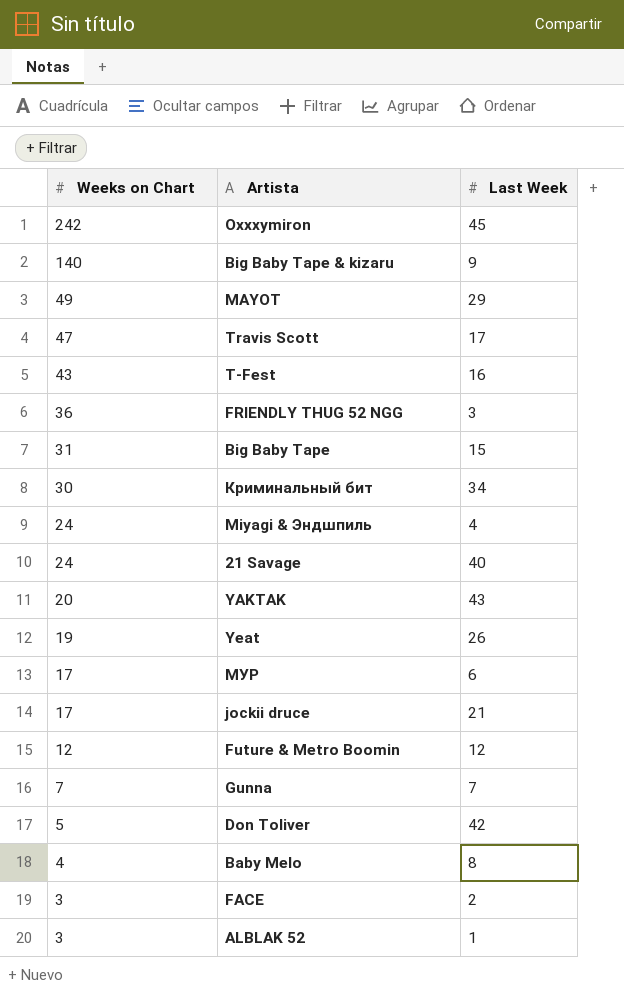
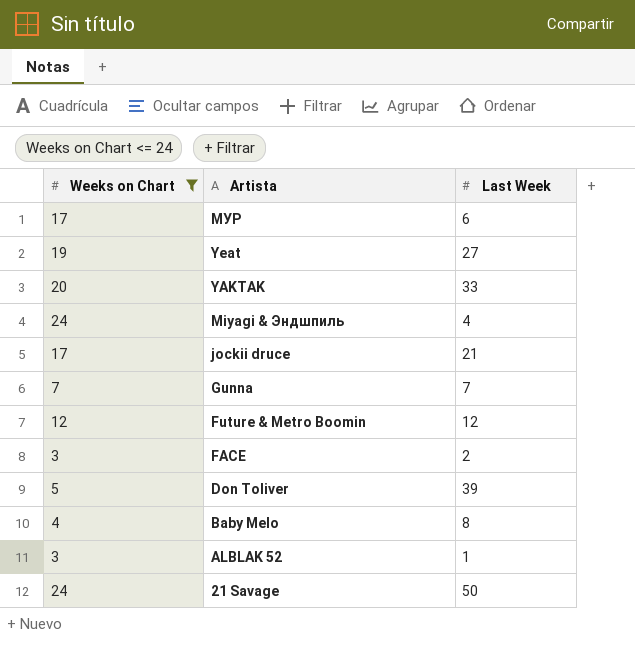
filter: none -> Weeks on Chart <= 24
row order: Weeks on Chart descending -> Artista descending
Yeat | Last Week: 26 -> 27
YAKTAK | Last Week: 43 -> 33
Don Toliver | Last Week: 42 -> 39
21 Savage | Last Week: 40 -> 50

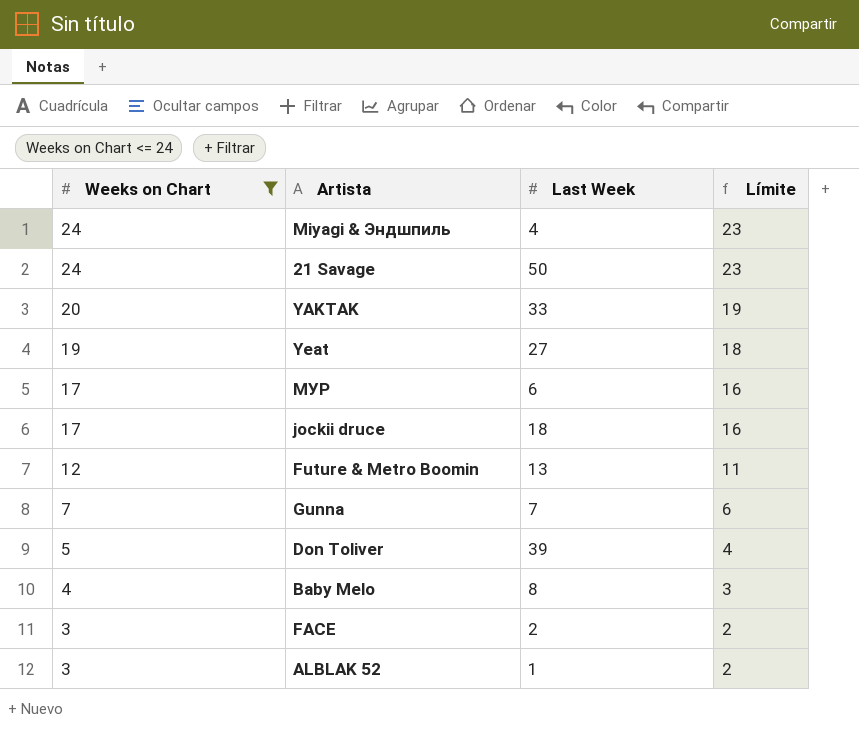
row order: Artista descending -> Weeks on Chart descending
column Límite | formula: none -> [Weeks on Chart] - 1
jockii druce | Last Week: 21 -> 18
Future & Metro Boomin | Last Week: 12 -> 13

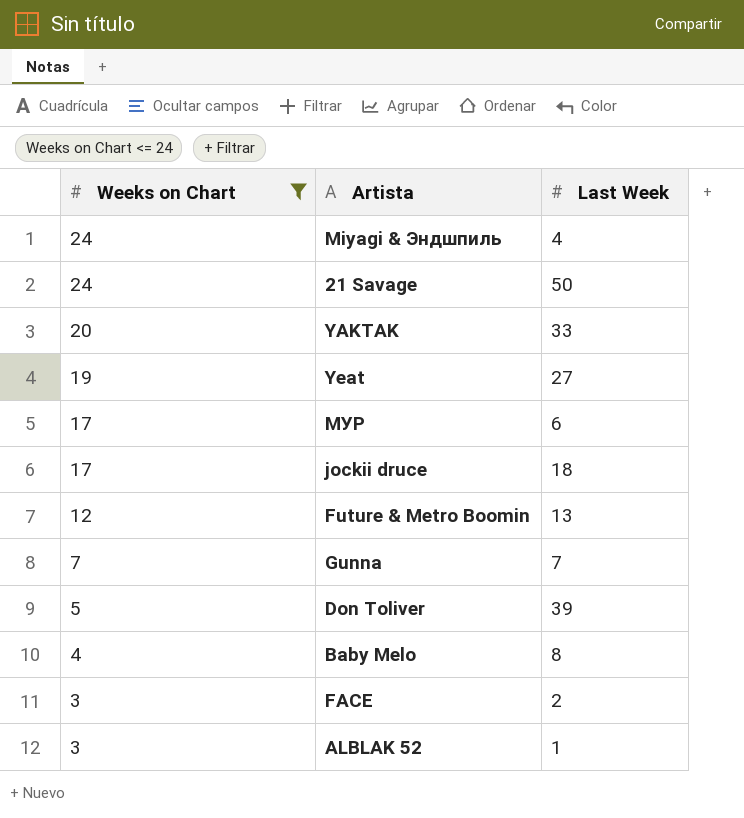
column Límite | formula: [Weeks on Chart] - 1 -> none

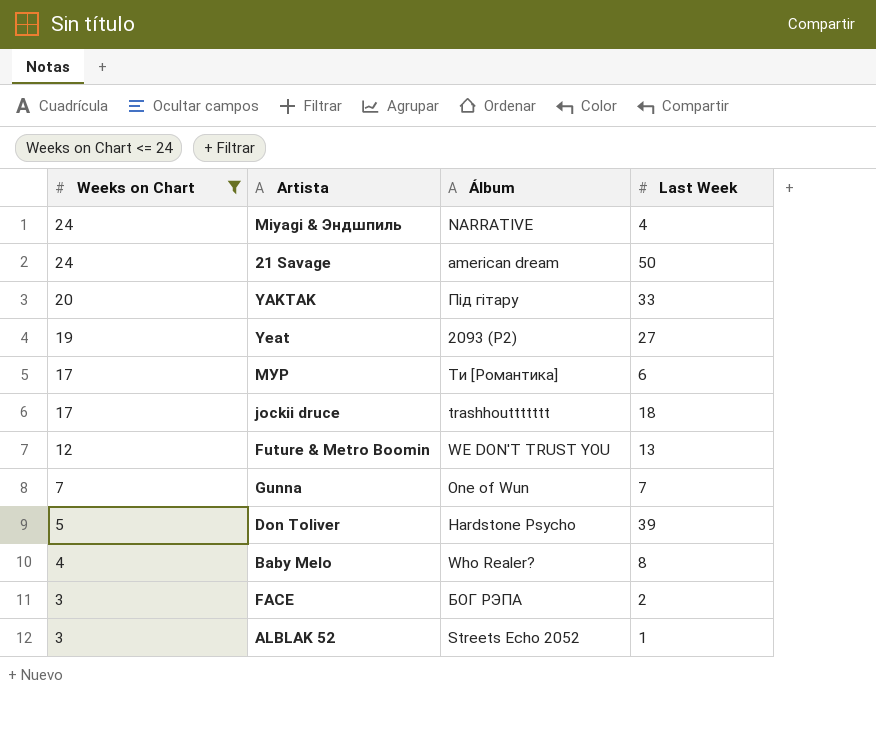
column Álbum | position: none -> 3

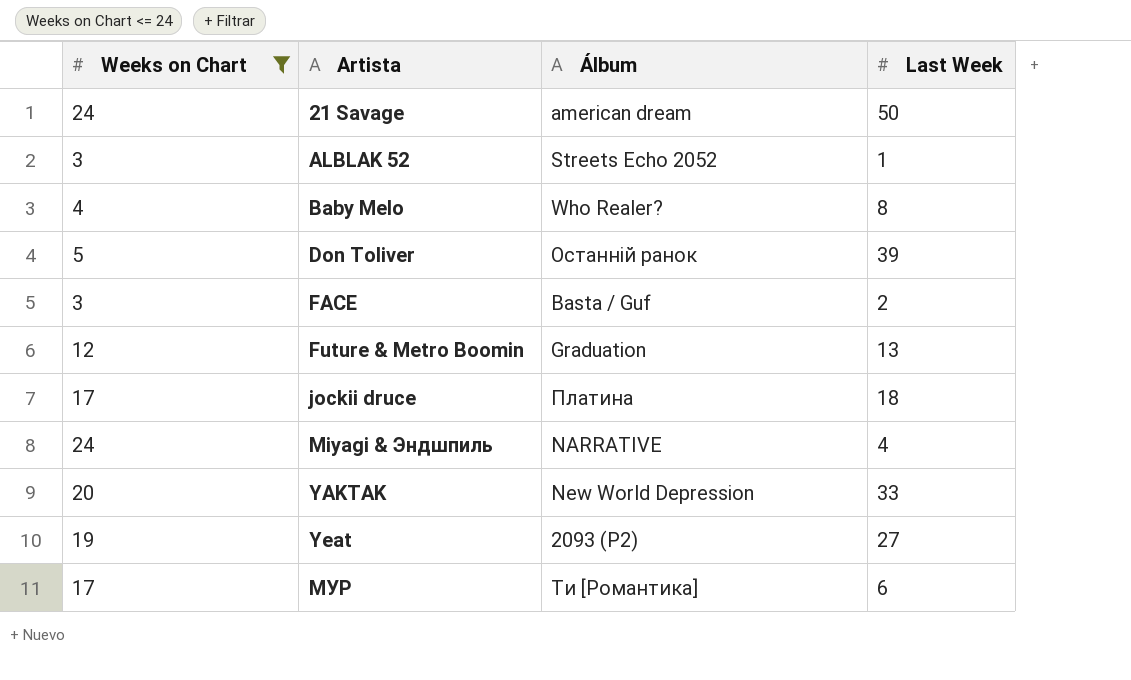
row order: Weeks on Chart descending -> Artista ascending
row Gunna: 7 | One of Wun | 7 -> none
Don Toliver | Álbum: Hardstone Psycho -> Останній ранок
FACE | Álbum: БОГ РЭПА -> Basta / Guf
Future & Metro Boomin | Álbum: WE DON'T TRUST YOU -> Graduation
jockii druce | Álbum: trashhouttttttt -> Платина
YAKTAK | Álbum: Під гітару -> New World Depression

